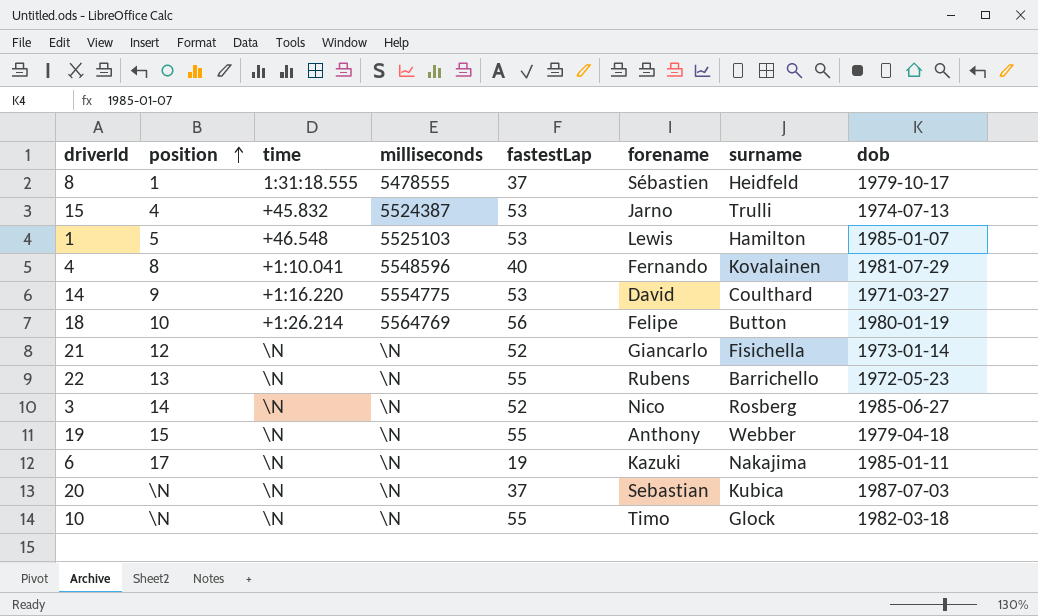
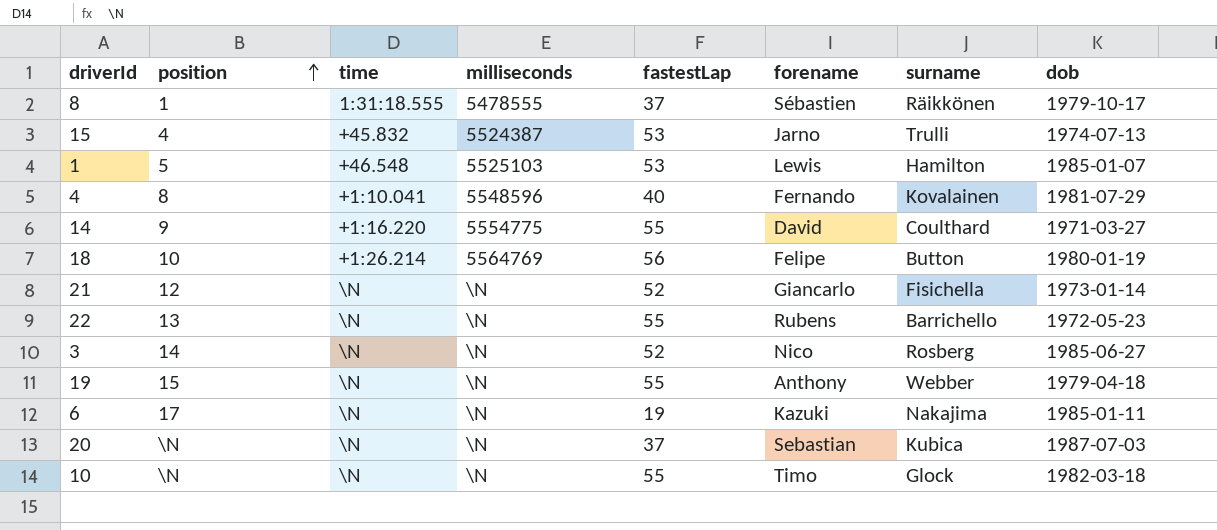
8 | surname: Heidfeld -> Räikkönen
14 | fastestLap: 53 -> 55

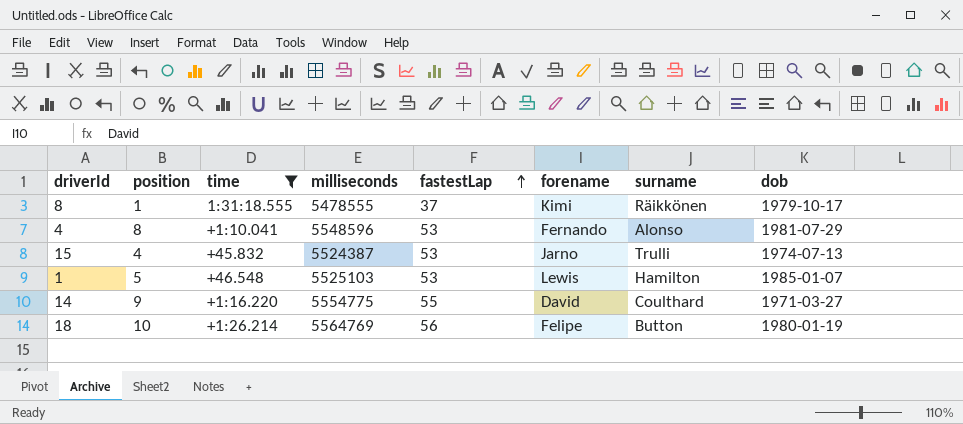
filter: none -> time != \N
row order: position ascending -> fastestLap ascending
8 | forename: Sébastien -> Kimi
4 | fastestLap: 40 -> 53
4 | surname: Kovalainen -> Alonso

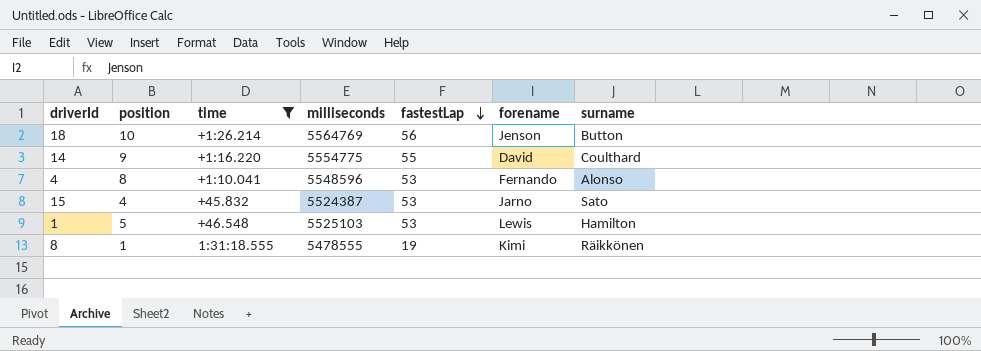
row order: fastestLap ascending -> fastestLap descending
column dob | position: 8 -> none
18 | forename: Felipe -> Jenson
15 | surname: Trulli -> Sato
8 | fastestLap: 37 -> 19

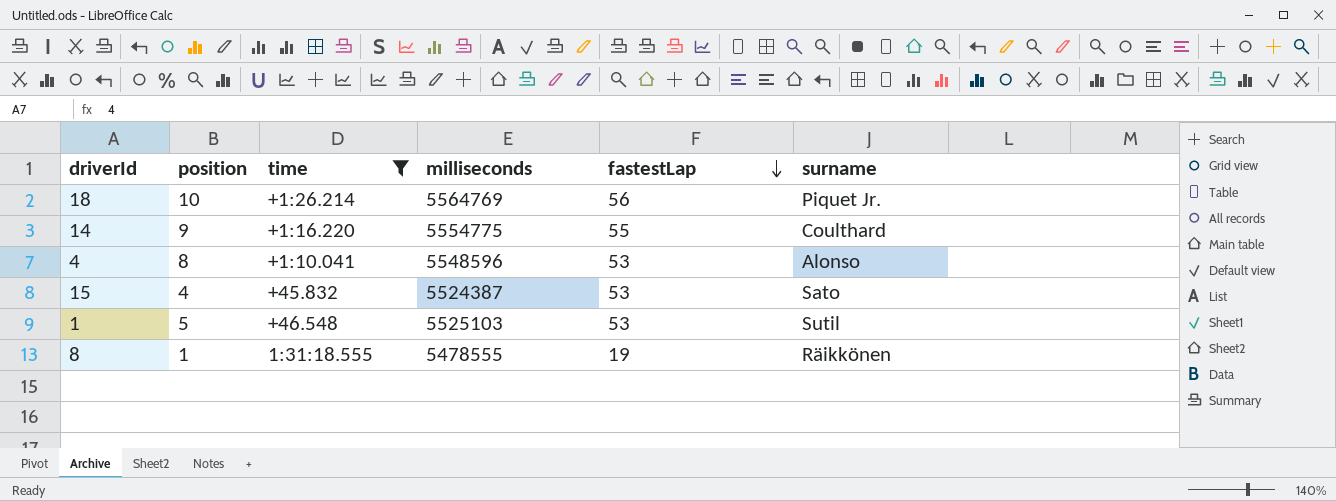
column forename | position: 6 -> none
18 | surname: Button -> Piquet Jr.
1 | surname: Hamilton -> Sutil

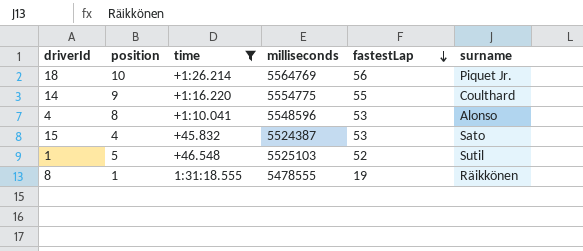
1 | fastestLap: 53 -> 52

